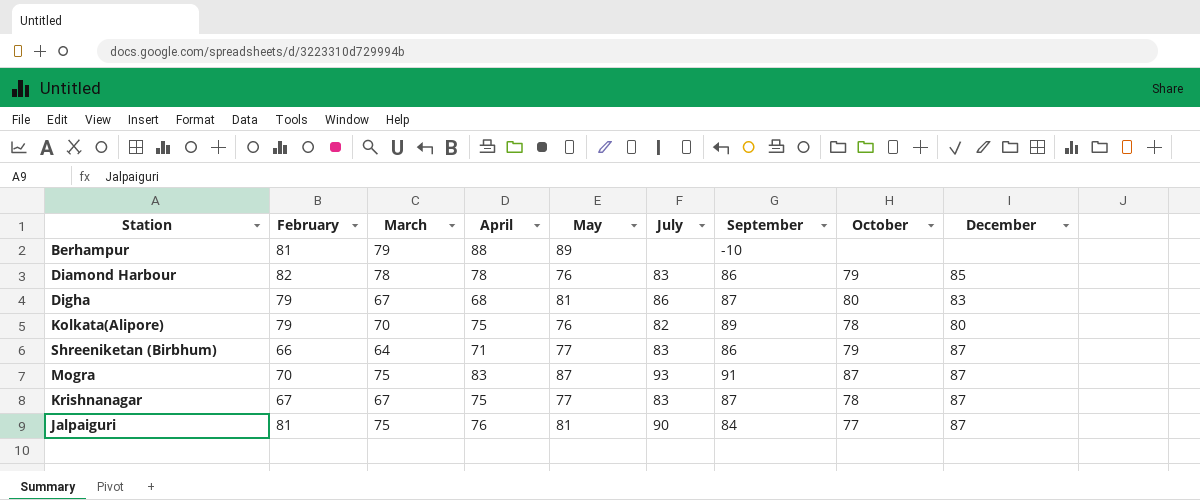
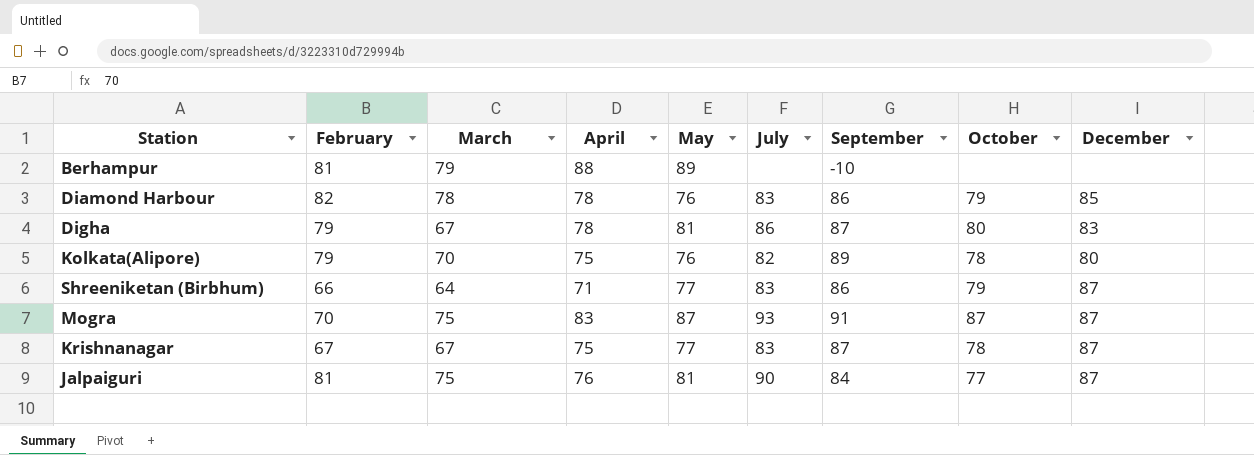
Digha | April: 68 -> 78

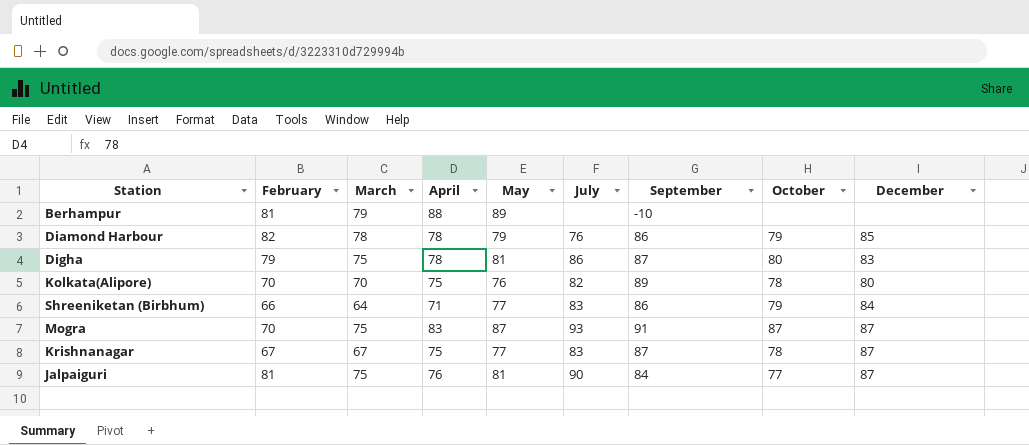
Diamond Harbour | May: 76 -> 79
Diamond Harbour | July: 83 -> 76
Digha | March: 67 -> 75
Kolkata(Alipore) | February: 79 -> 70
Shreeniketan (Birbhum) | December: 87 -> 84

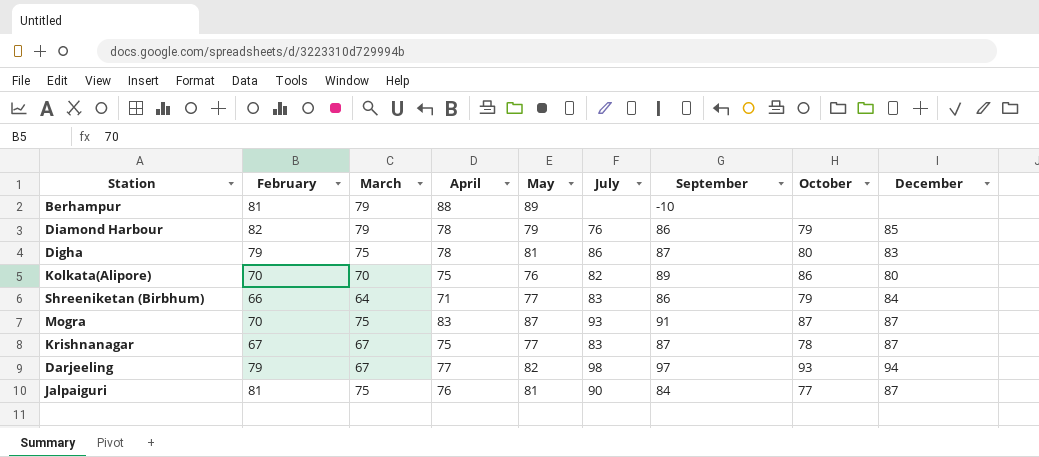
Diamond Harbour | March: 78 -> 79
Kolkata(Alipore) | October: 78 -> 86
row Darjeeling: none -> 79 | 67 | 77 | 82 | 98 | 97 | 93 | 94

